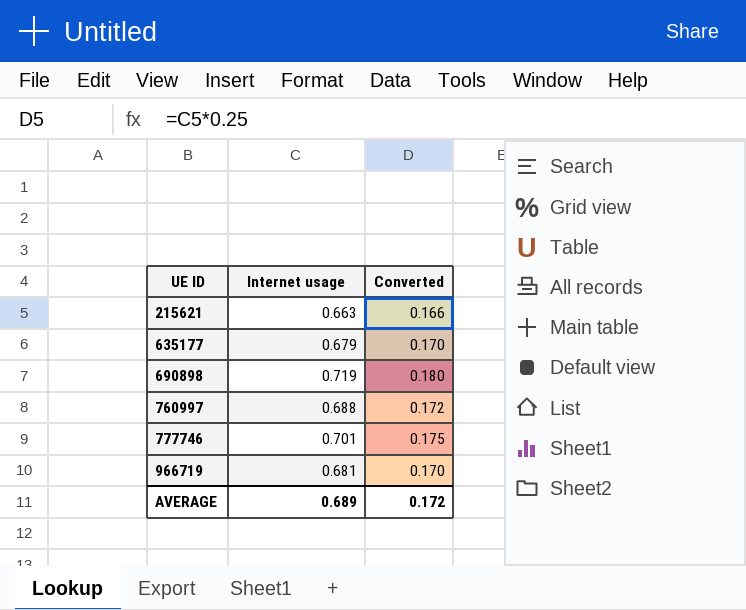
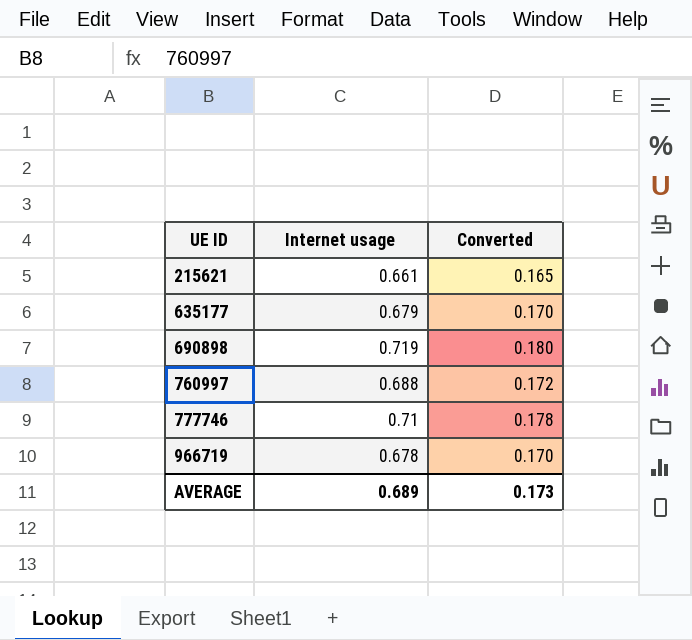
215621 | Internet usage: 0.663 -> 0.661
215621 | Converted: 0.166 -> 0.165
777746 | Internet usage: 0.701 -> 0.71
777746 | Converted: 0.175 -> 0.178
966719 | Internet usage: 0.681 -> 0.678
AVERAGE | Converted: 0.172 -> 0.173

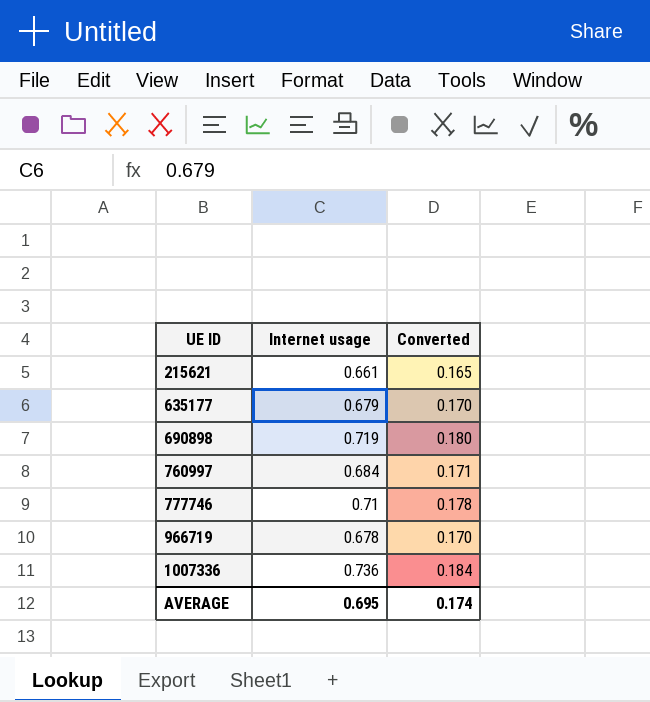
760997 | Internet usage: 0.688 -> 0.684
760997 | Converted: 0.172 -> 0.171
row 1007336: none -> 0.736 | 0.184
AVERAGE | Internet usage: 0.689 -> 0.695
AVERAGE | Converted: 0.173 -> 0.174

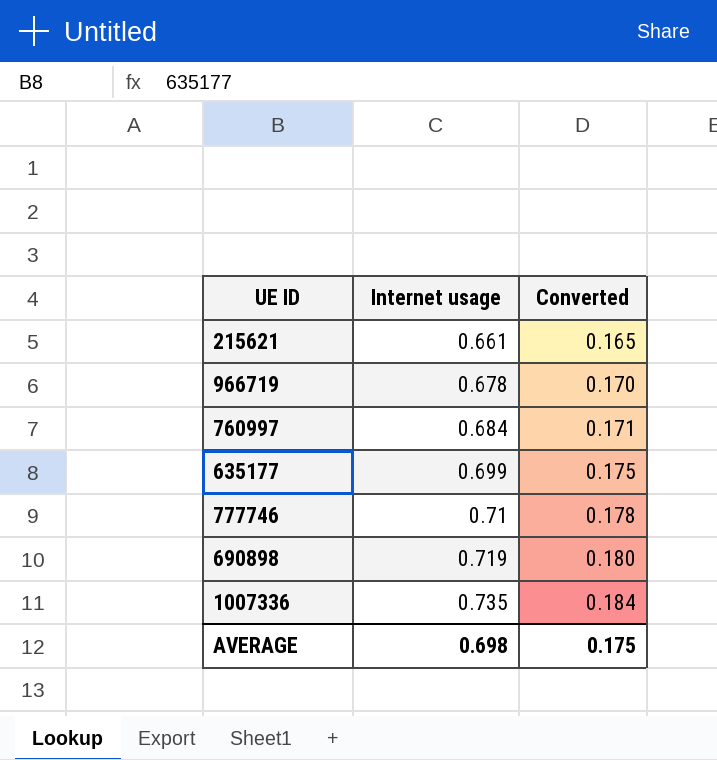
row order: UE ID ascending -> Internet usage ascending
635177 | Internet usage: 0.679 -> 0.699
635177 | Converted: 0.170 -> 0.175
1007336 | Internet usage: 0.736 -> 0.735
AVERAGE | Internet usage: 0.695 -> 0.698
AVERAGE | Converted: 0.174 -> 0.175

